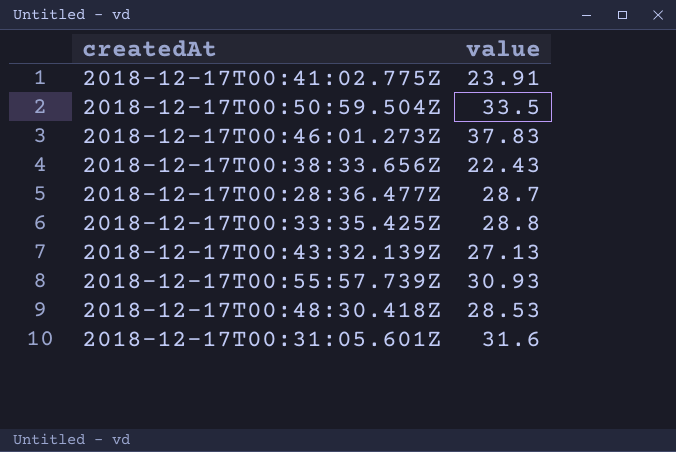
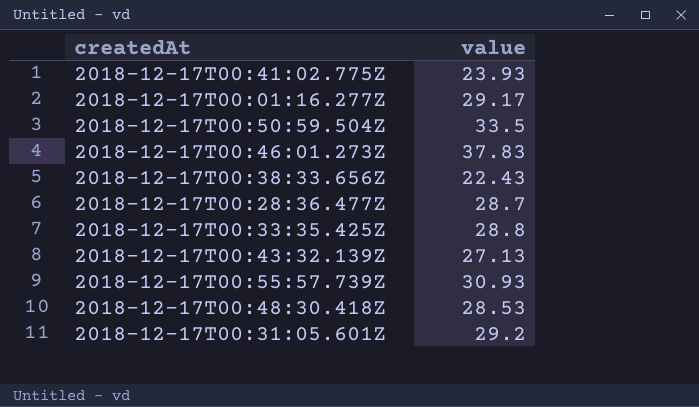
2018-12-17T00:41:02.775Z | value: 23.91 -> 23.93
row 2018-12-17T00:01:16.277Z: none -> 29.17
2018-12-17T00:31:05.601Z | value: 31.6 -> 29.2

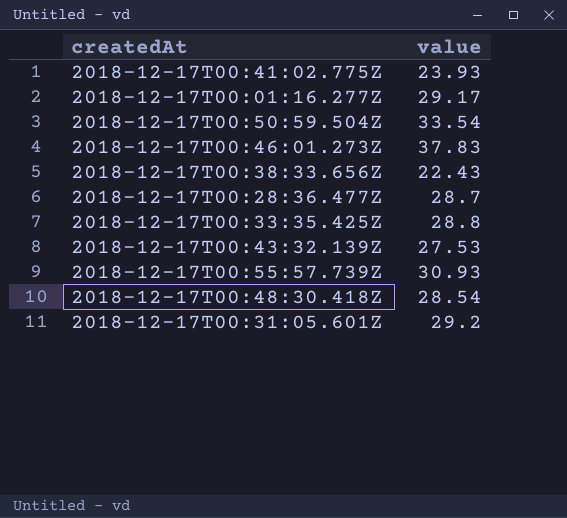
2018-12-17T00:50:59.504Z | value: 33.5 -> 33.54
2018-12-17T00:43:32.139Z | value: 27.13 -> 27.53
2018-12-17T00:48:30.418Z | value: 28.53 -> 28.54

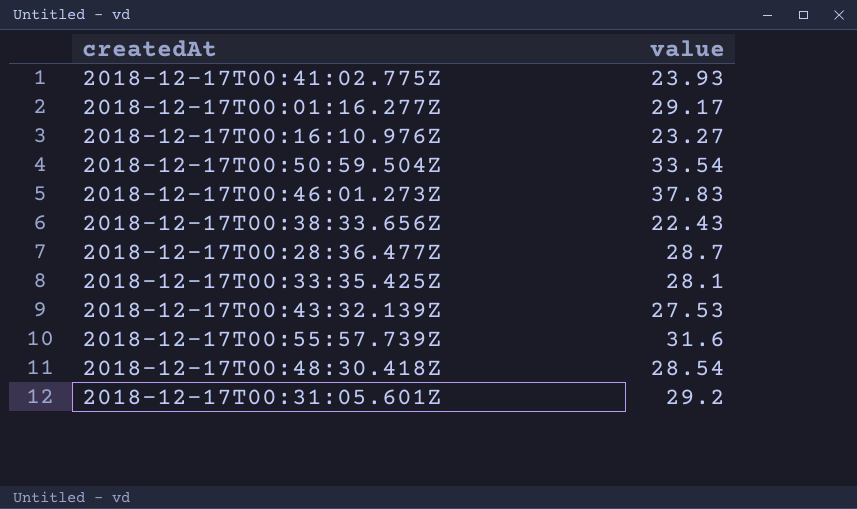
row 2018-12-17T00:16:10.976Z: none -> 23.27
2018-12-17T00:33:35.425Z | value: 28.8 -> 28.1
2018-12-17T00:55:57.739Z | value: 30.93 -> 31.6

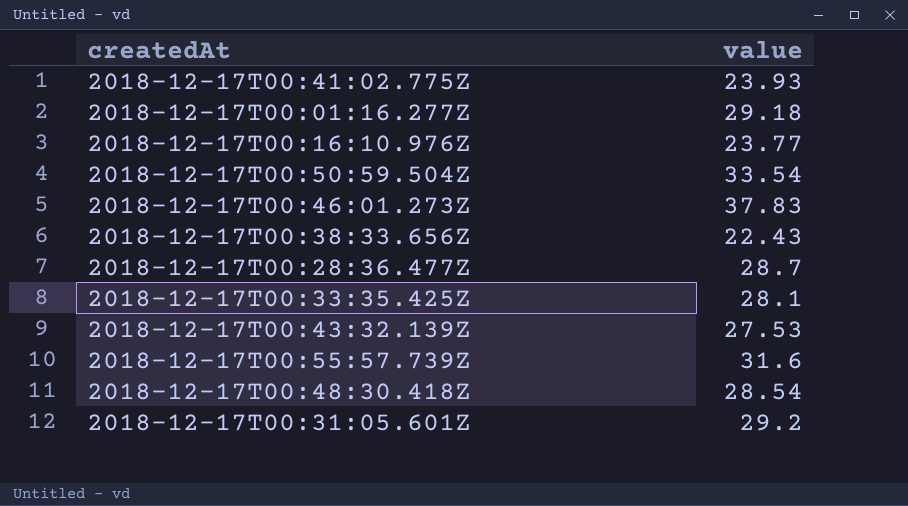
2018-12-17T00:01:16.277Z | value: 29.17 -> 29.18
2018-12-17T00:16:10.976Z | value: 23.27 -> 23.77

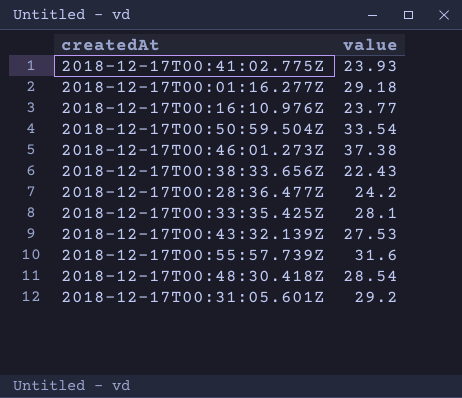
2018-12-17T00:46:01.273Z | value: 37.83 -> 37.38
2018-12-17T00:28:36.477Z | value: 28.7 -> 24.2

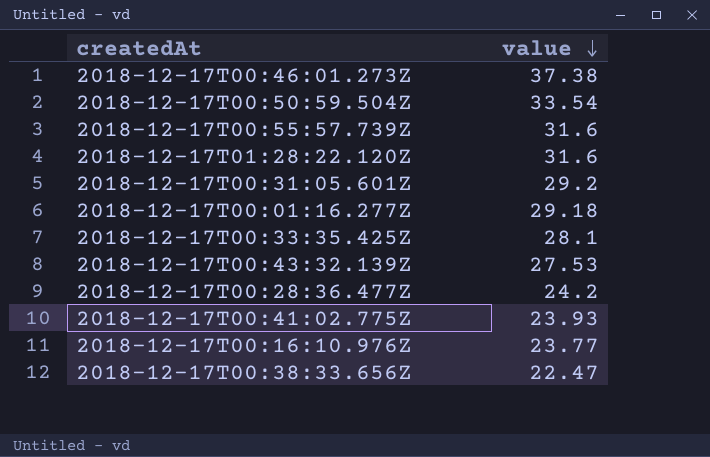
row order: none -> value descending
row 2018-12-17T00:48:30.418Z: 28.54 -> none
row 2018-12-17T01:28:22.120Z: none -> 31.6
2018-12-17T00:38:33.656Z | value: 22.43 -> 22.47

